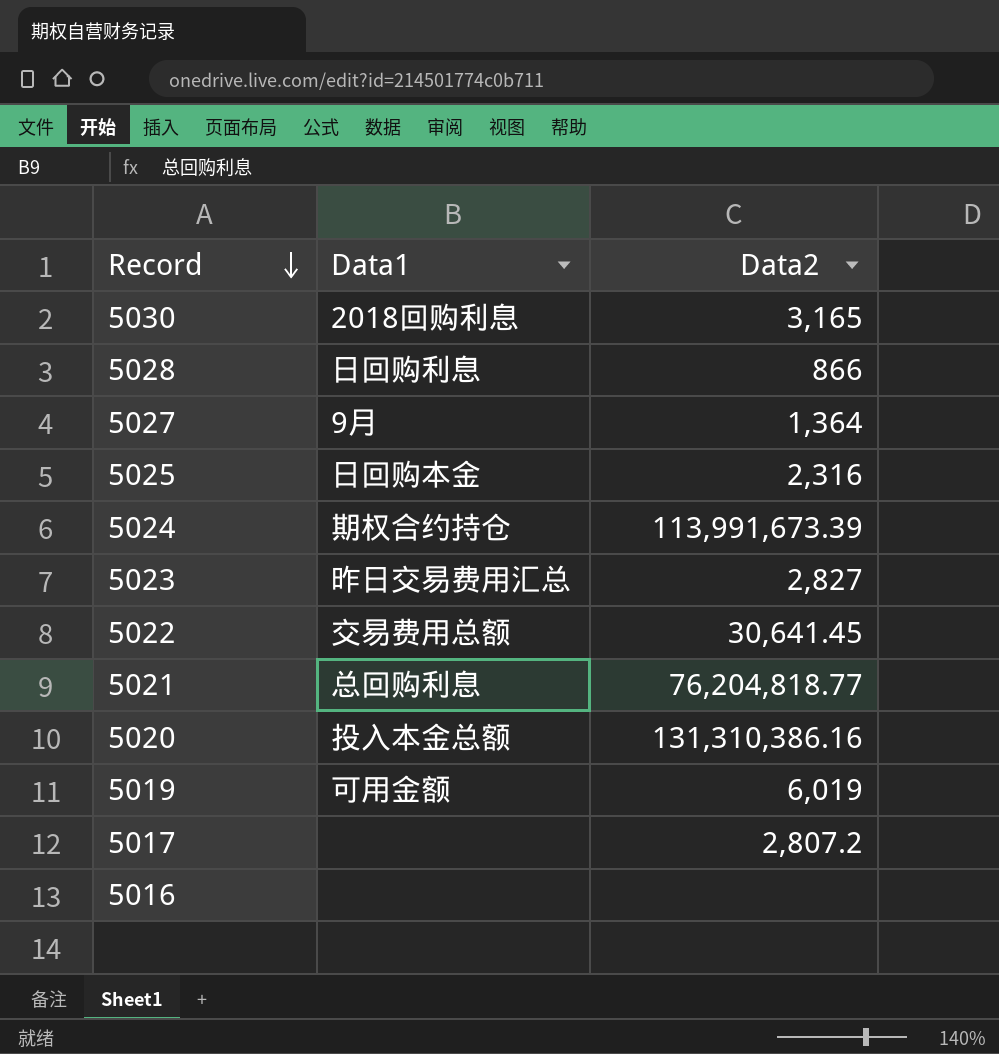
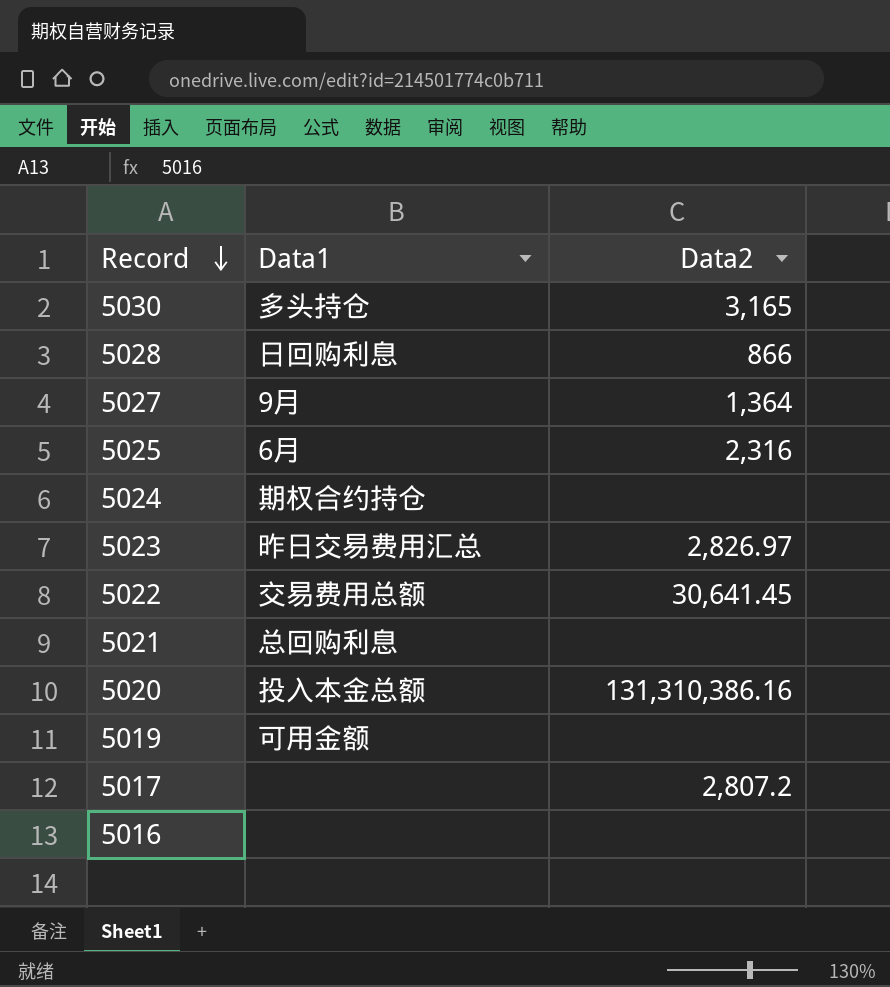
5030 | Data1: 2018回购利息 -> 多头持仓
5025 | Data1: 日回购本金 -> 6月
5024 | Data2: 113,991,673.39 -> none
5023 | Data2: 2,827 -> 2,826.97
5021 | Data2: 76,204,818.77 -> none
5019 | Data2: 6,019 -> none

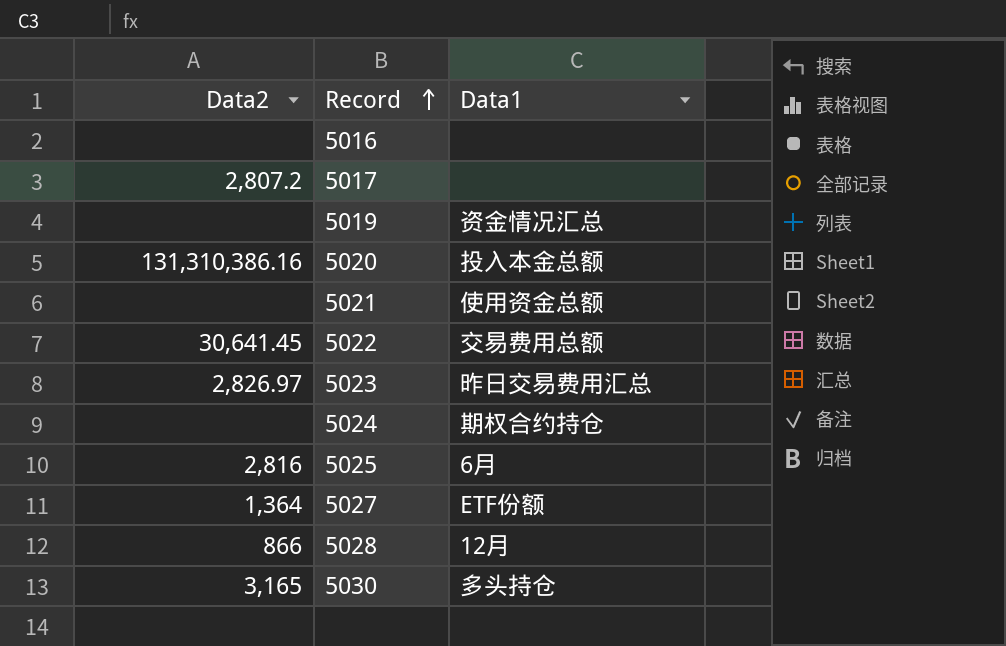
row order: Record descending -> Record ascending
column Data2 | position: 3 -> 1
5019 | Data1: 可用金额 -> 资金情况汇总
5021 | Data1: 总回购利息 -> 使用资金总额
5025 | Data2: 2,316 -> 2,816
5027 | Data1: 9月 -> ETF份额
5028 | Data1: 日回购利息 -> 12月

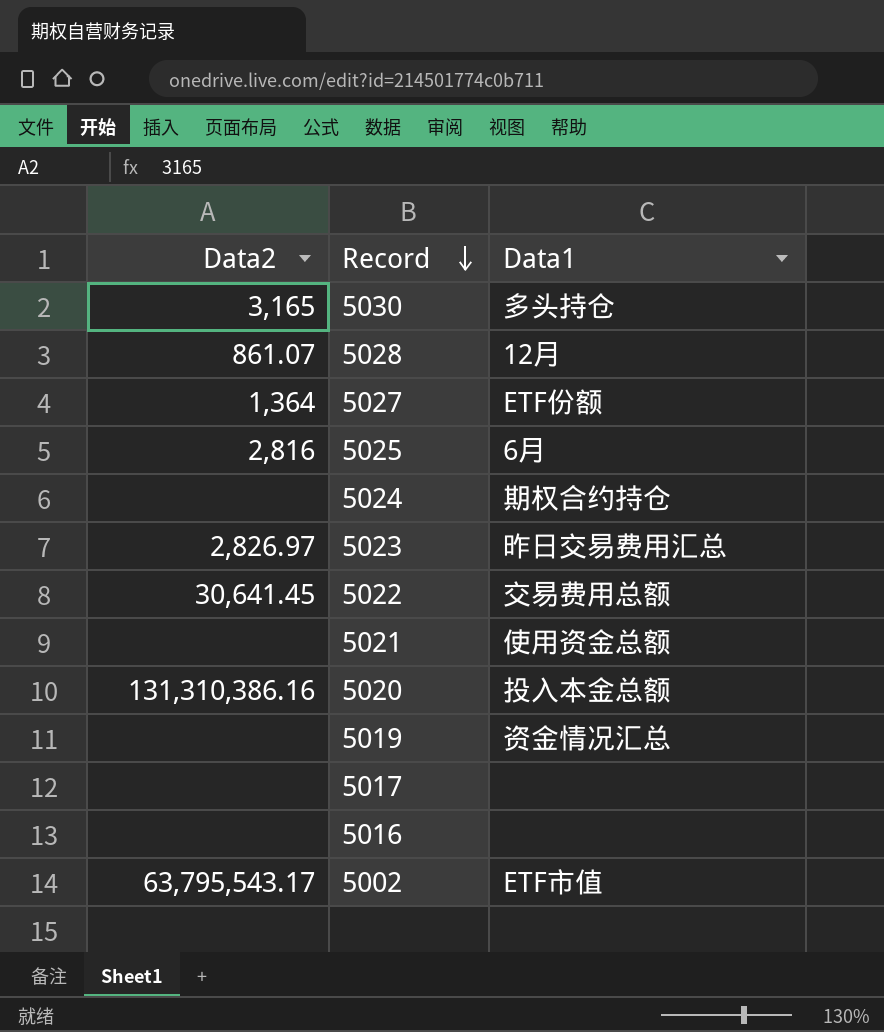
row order: Record ascending -> Record descending
5028 | Data2: 866 -> 861.07
5017 | Data2: 2,807.2 -> none
row 5002: none -> 63,795,543.17 | ETF市值

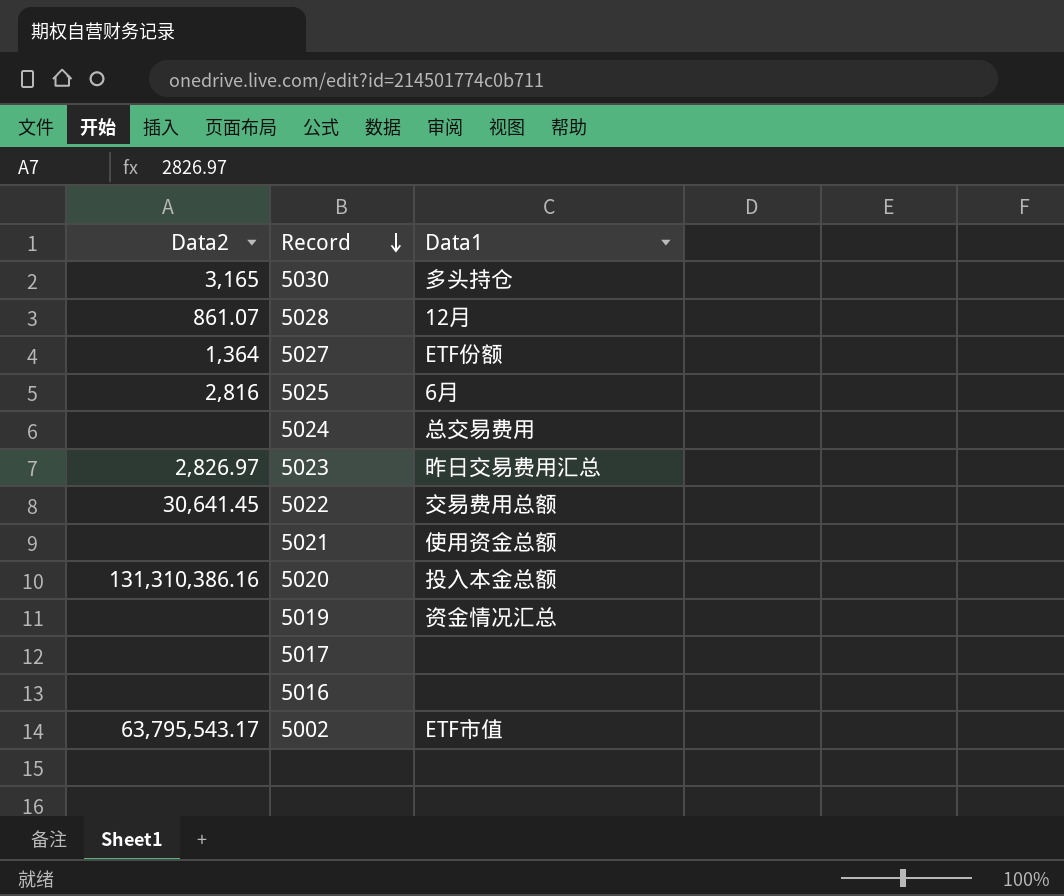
5024 | Data1: 期权合约持仓 -> 总交易费用

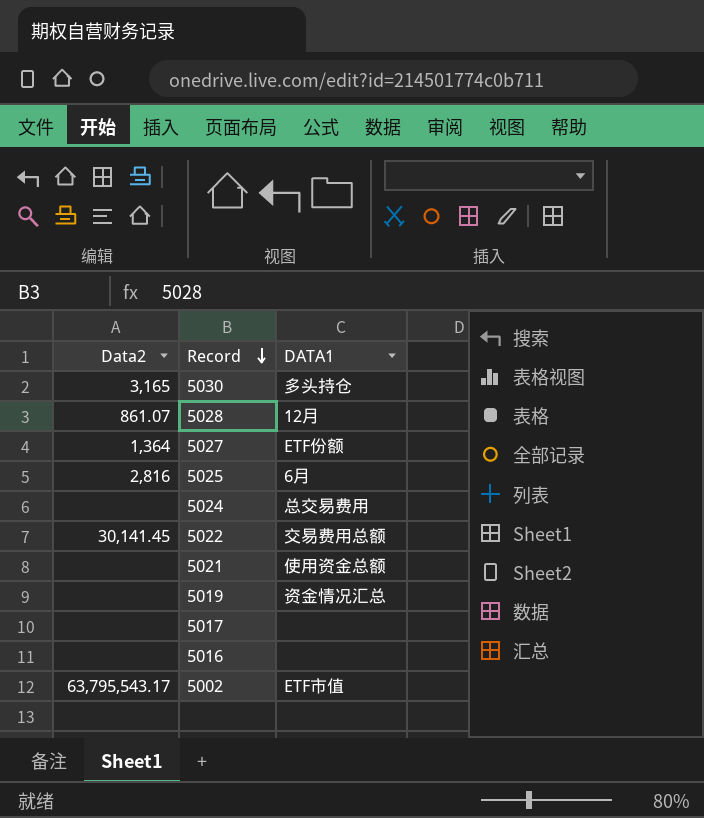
column name: Data1 -> DATA1
row 5023: 2,826.97 | 昨日交易费用汇总 -> none
row 5020: 131,310,386.16 | 投入本金总额 -> none
5022 | Data2: 30,641.45 -> 30,141.45

